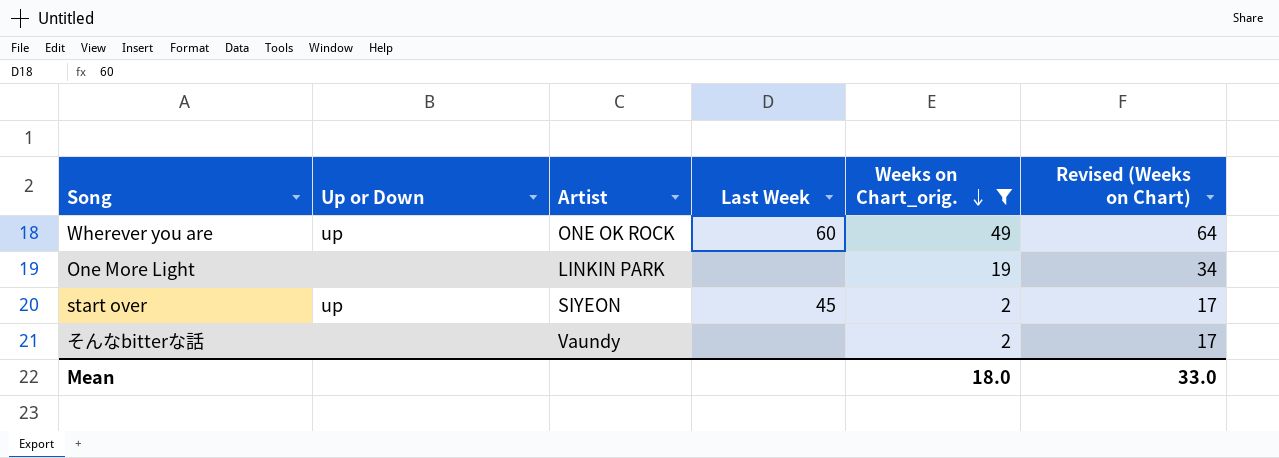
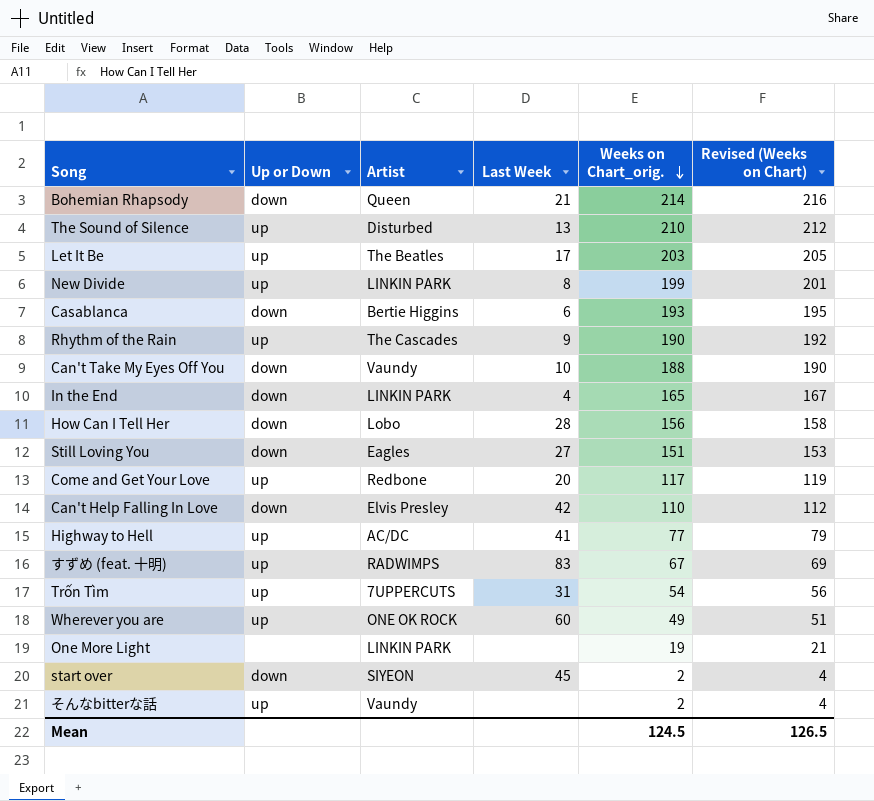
filter: Weeks on Chart_orig. <= 49 -> none
column Revised (Weeks on Chart) | formula: [Weeks on Chart_orig.] + 15 -> [Weeks on Chart_orig.] + 2
start over | Up or Down: up -> down
そんなbitterな話 | Up or Down: none -> up
Mean | Weeks on Chart_orig.: 18.0 -> 124.5
Mean | Revised (Weeks on Chart): 33.0 -> 126.5

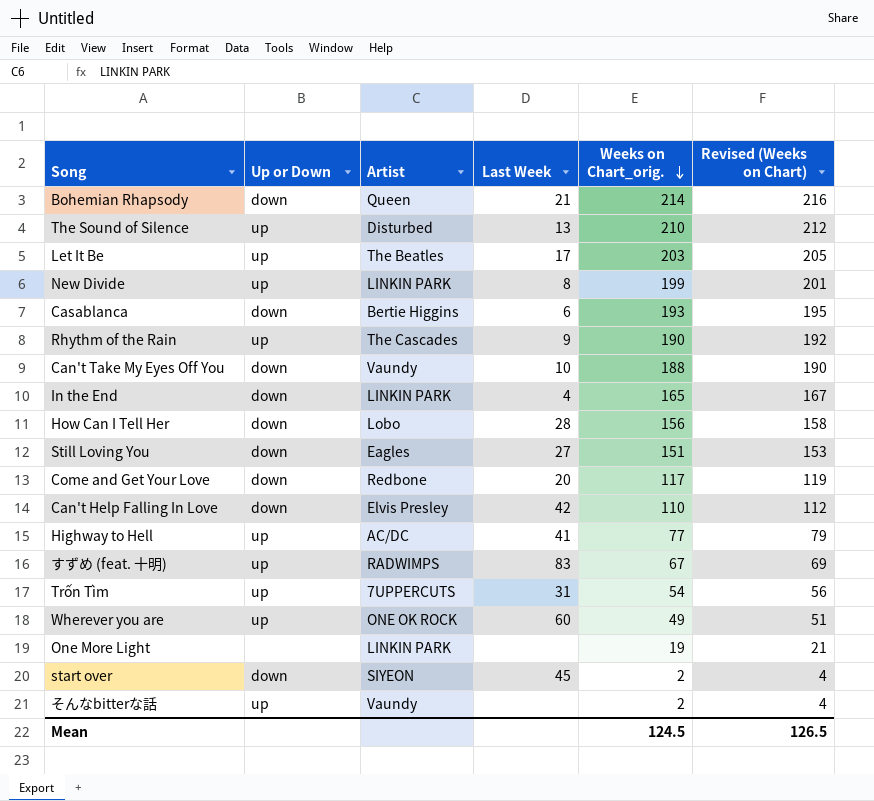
Come and Get Your Love | Up or Down: up -> down

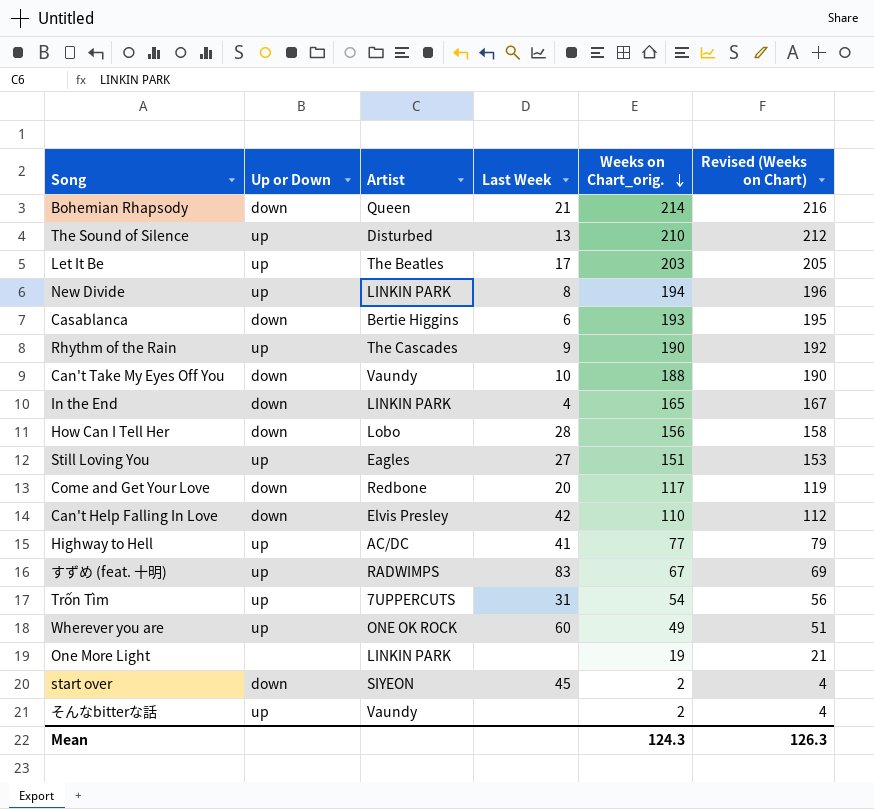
New Divide | Weeks on Chart_orig.: 199 -> 194
New Divide | Revised (Weeks on Chart): 201 -> 196
Still Loving You | Up or Down: down -> up
Mean | Weeks on Chart_orig.: 124.5 -> 124.3
Mean | Revised (Weeks on Chart): 126.5 -> 126.3

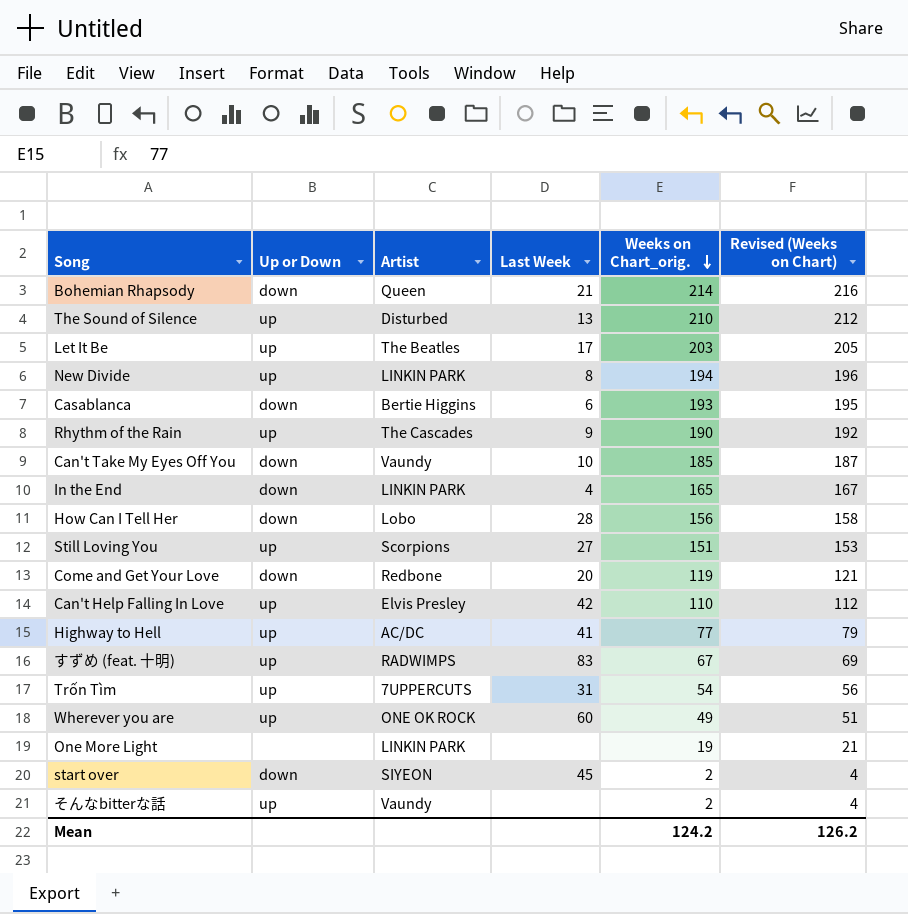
Can't Take My Eyes Off You | Weeks on Chart_orig.: 188 -> 185
Can't Take My Eyes Off You | Revised (Weeks on Chart): 190 -> 187
Still Loving You | Artist: Eagles -> Scorpions
Come and Get Your Love | Weeks on Chart_orig.: 117 -> 119
Come and Get Your Love | Revised (Weeks on Chart): 119 -> 121
Can't Help Falling In Love | Up or Down: down -> up
Mean | Weeks on Chart_orig.: 124.3 -> 124.2
Mean | Revised (Weeks on Chart): 126.3 -> 126.2

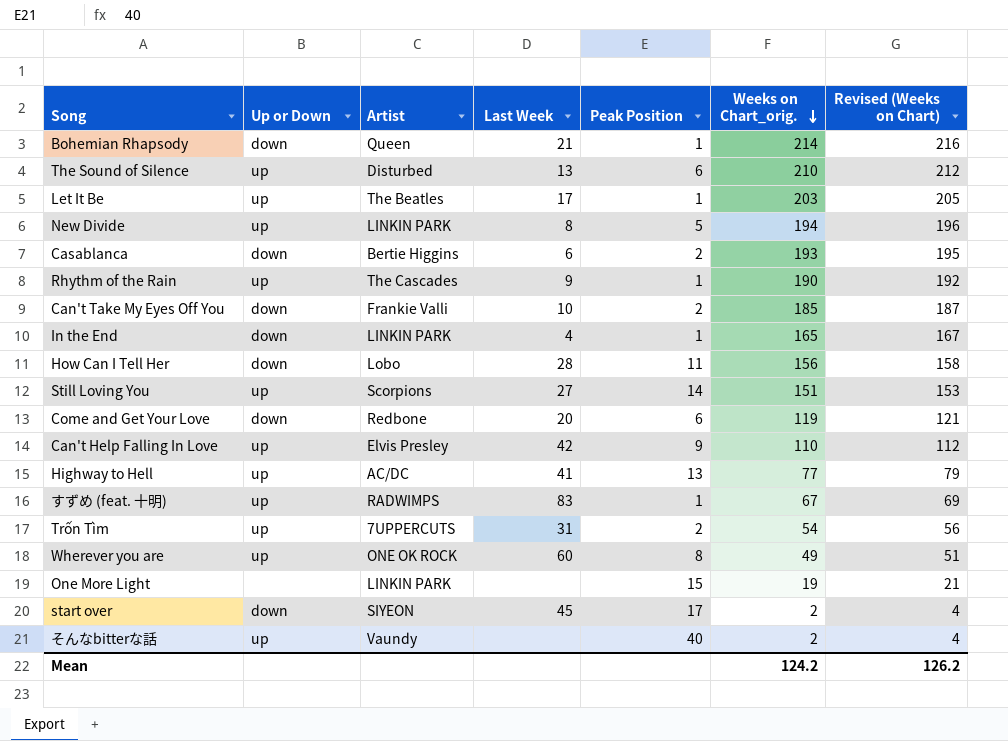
column Peak Position | position: none -> 5
Can't Take My Eyes Off You | Artist: Vaundy -> Frankie Valli

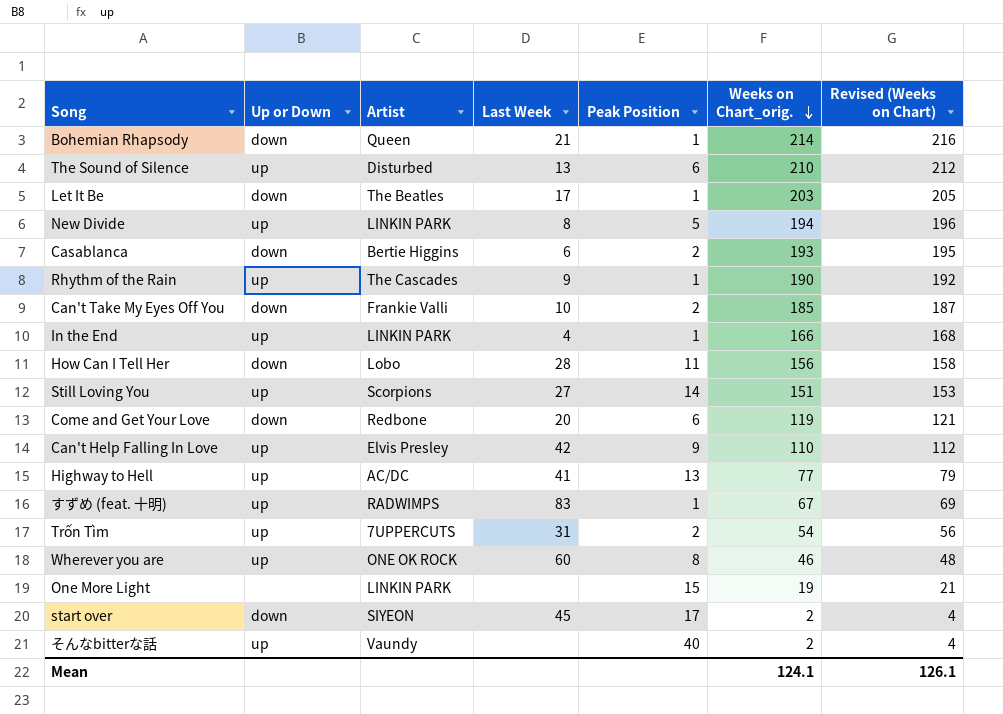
Let It Be | Up or Down: up -> down
In the End | Up or Down: down -> up
In the End | Weeks on Chart_orig.: 165 -> 166
In the End | Revised (Weeks on Chart): 167 -> 168
Wherever you are | Weeks on Chart_orig.: 49 -> 46
Wherever you are | Revised (Weeks on Chart): 51 -> 48
Mean | Weeks on Chart_orig.: 124.2 -> 124.1
Mean | Revised (Weeks on Chart): 126.2 -> 126.1

